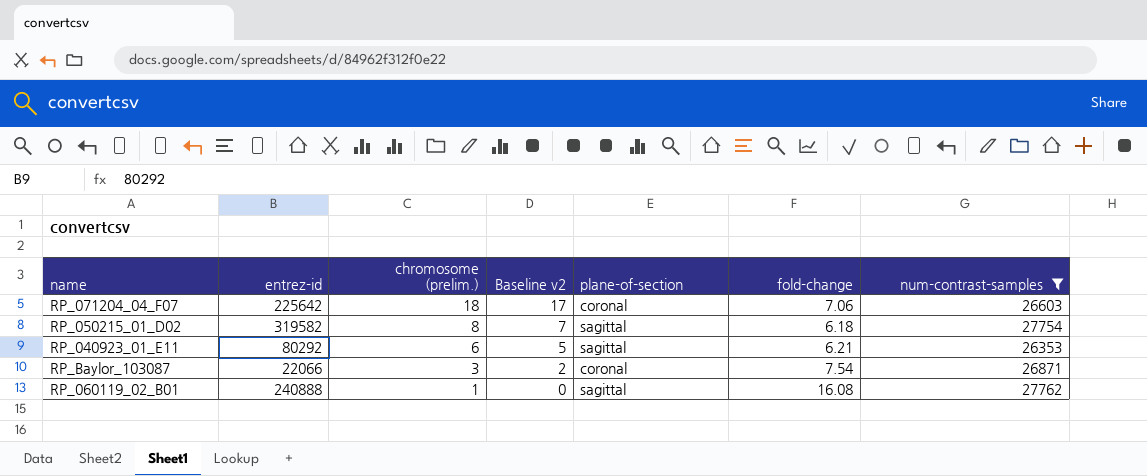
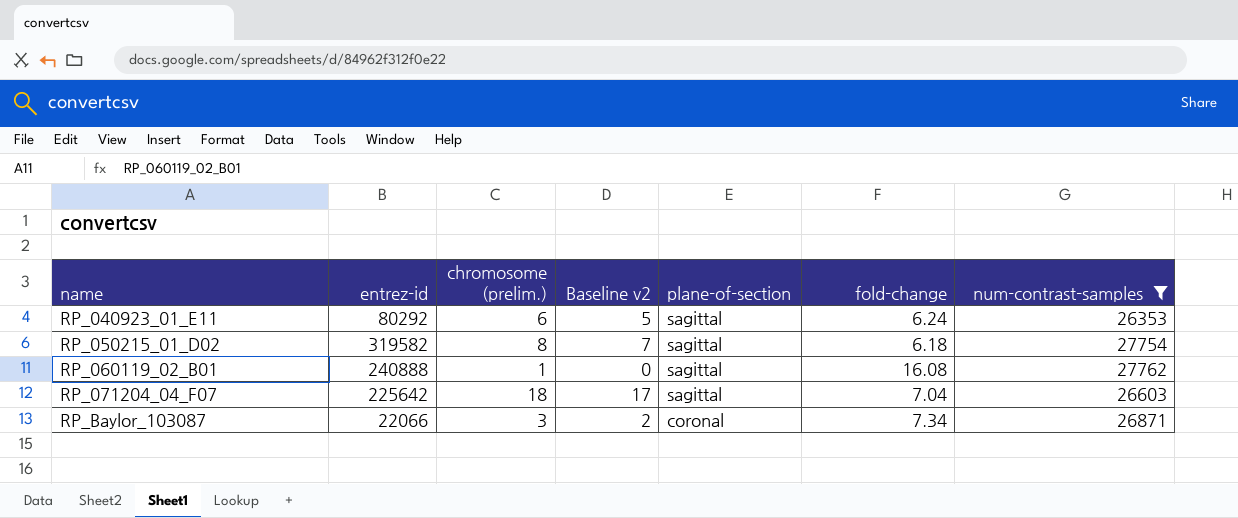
row order: chromosome (prelim.) descending -> name ascending
RP_040923_01_E11 | fold-change: 6.21 -> 6.24
RP_071204_04_F07 | plane-of-section: coronal -> sagittal
RP_071204_04_F07 | fold-change: 7.06 -> 7.04
RP_Baylor_103087 | fold-change: 7.54 -> 7.34

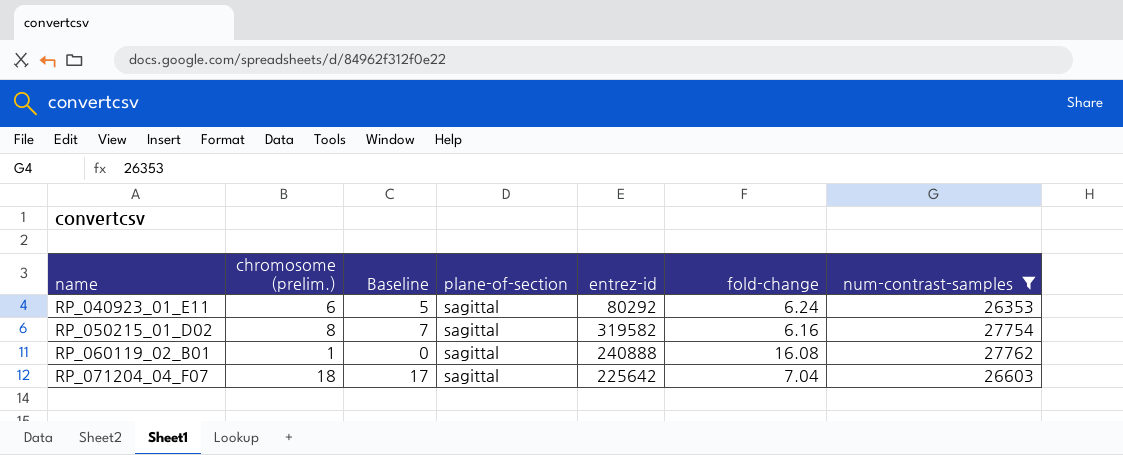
column name: Baseline v2 -> Baseline
column entrez-id | position: 2 -> 5
row RP_Baylor_103087: 22066 | 3 | 2 | coronal | 7.34 | 26871 -> none
RP_050215_01_D02 | fold-change: 6.18 -> 6.16

